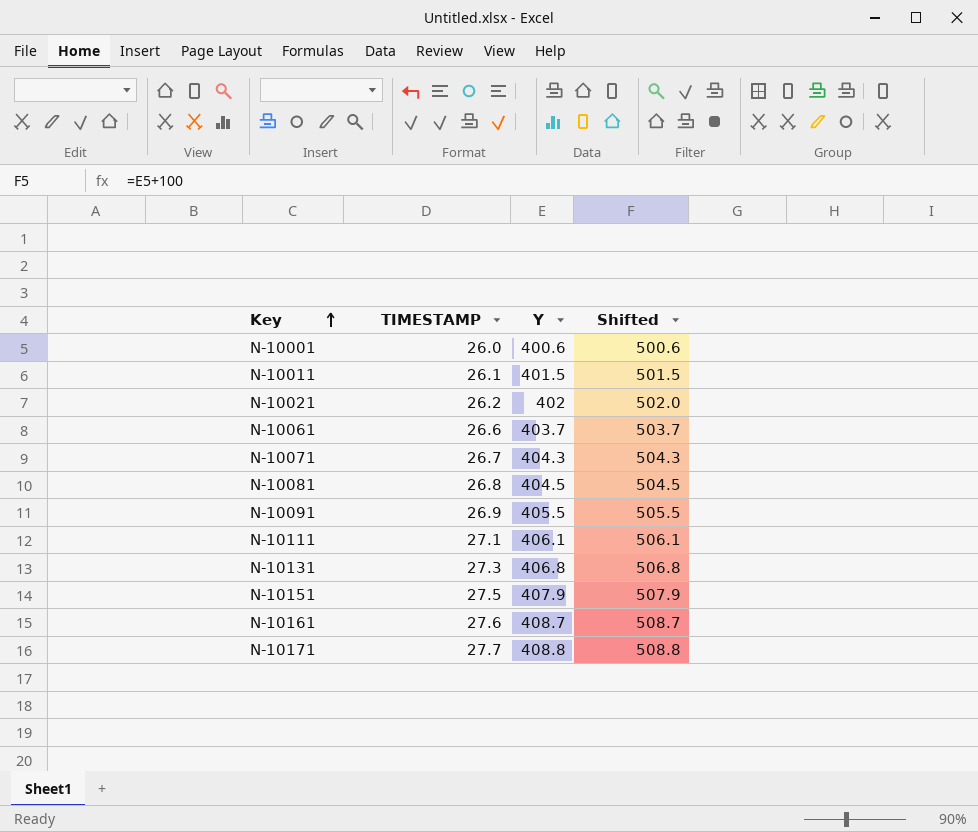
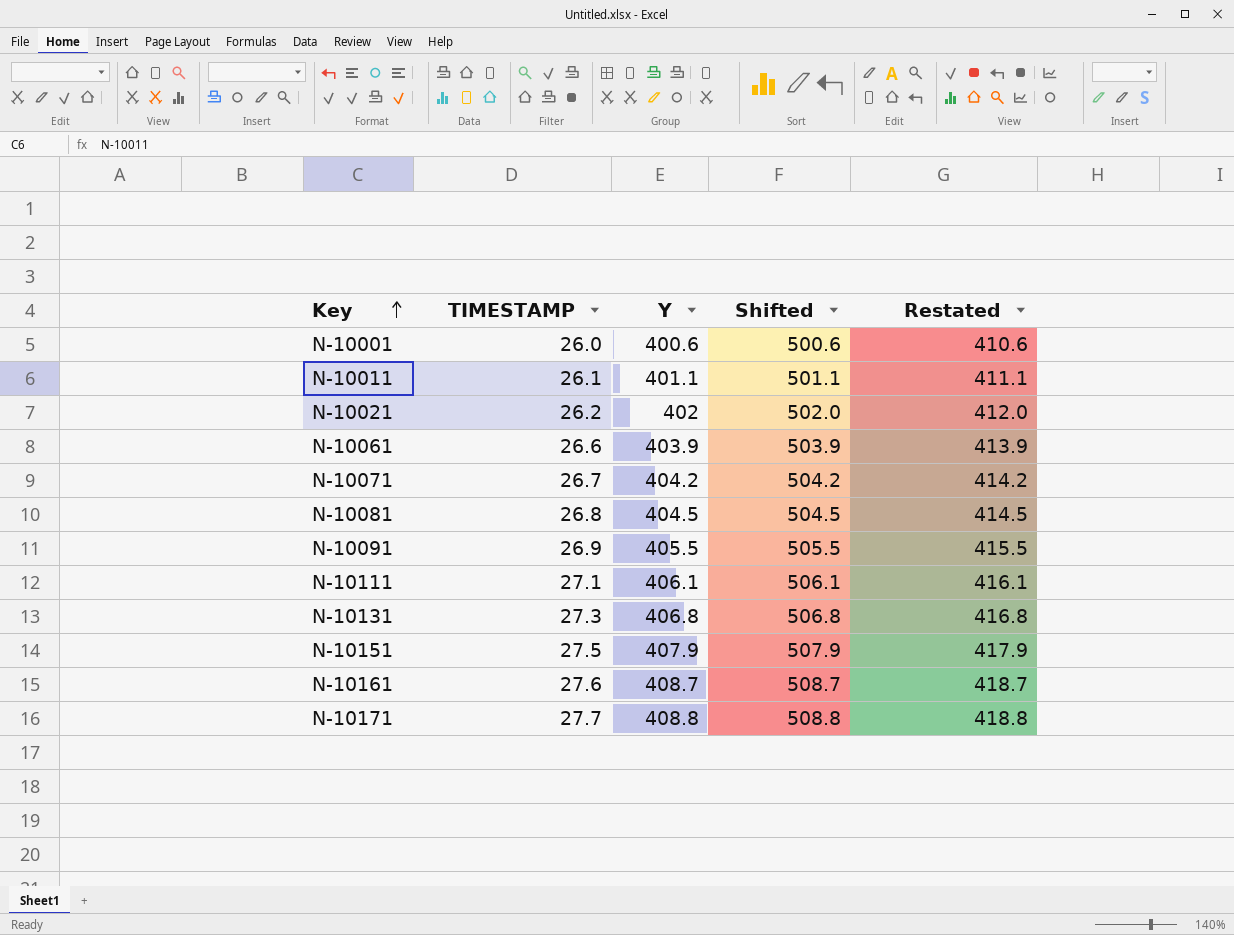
column Restated | formula: none -> [Y] + 10
N-10011 | Y: 401.5 -> 401.1
N-10011 | Shifted: 501.5 -> 501.1
N-10061 | Y: 403.7 -> 403.9
N-10061 | Shifted: 503.7 -> 503.9
N-10071 | Y: 404.3 -> 404.2
N-10071 | Shifted: 504.3 -> 504.2

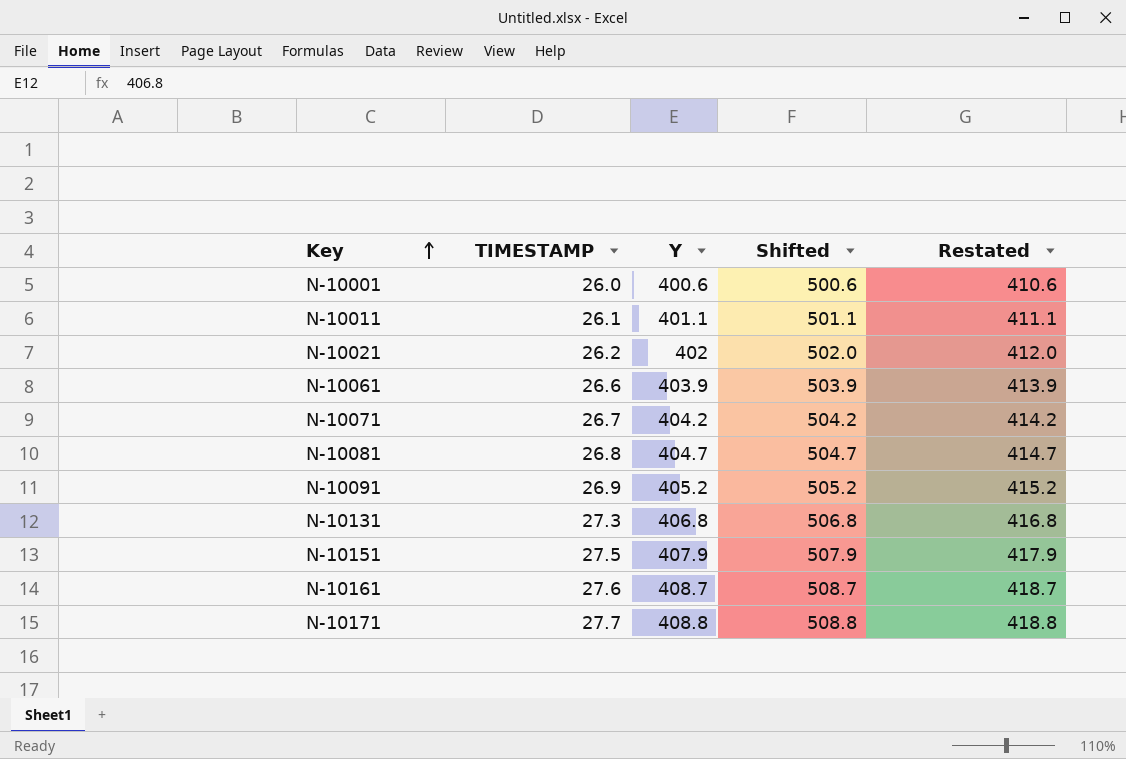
row N-10111: 27.1 | 406.1 | 506.1 | 416.1 -> none
N-10081 | Y: 404.5 -> 404.7
N-10081 | Shifted: 504.5 -> 504.7
N-10081 | Restated: 414.5 -> 414.7
N-10091 | Y: 405.5 -> 405.2
N-10091 | Shifted: 505.5 -> 505.2
N-10091 | Restated: 415.5 -> 415.2

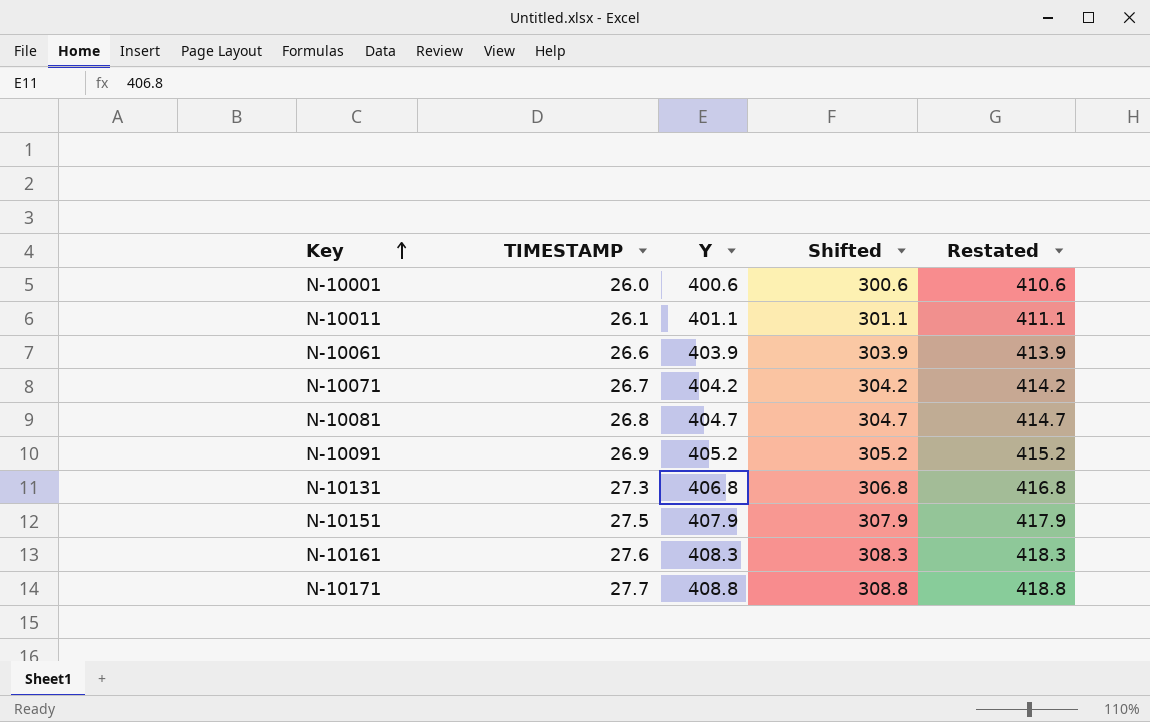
column Shifted | formula: [Y] + 100 -> [Y] - 100
row N-10021: 26.2 | 402 | 502.0 | 412.0 -> none
N-10161 | Y: 408.7 -> 408.3
N-10161 | Restated: 418.7 -> 418.3

